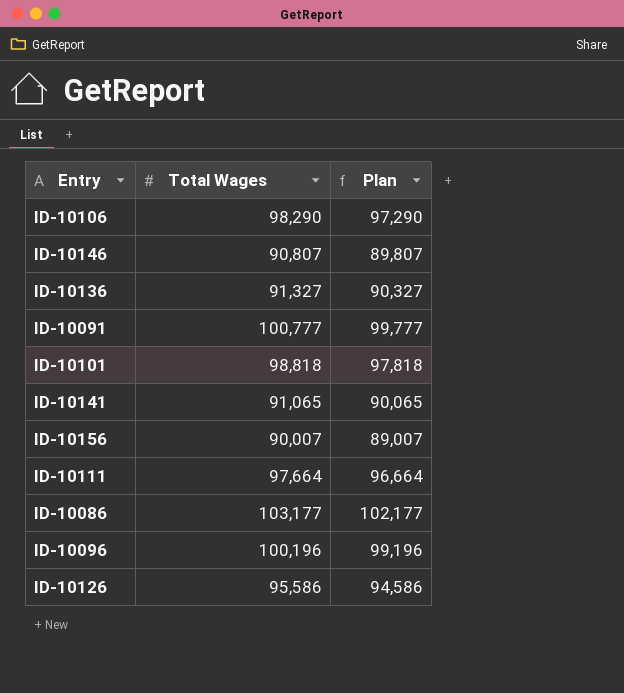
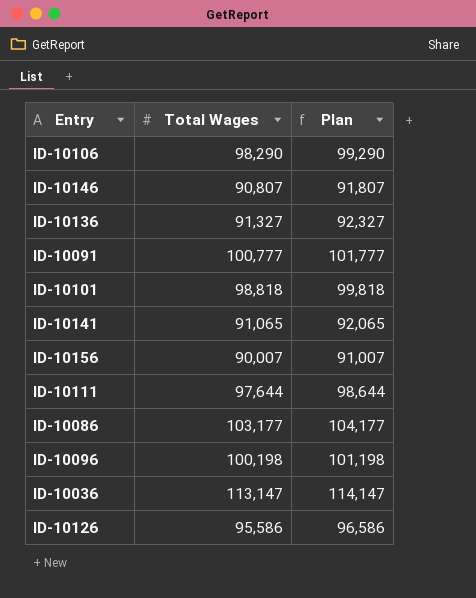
column Plan | formula: [Total Wages] - 1000 -> [Total Wages] + 1000
ID-10111 | Total Wages: 97,664 -> 97,644
ID-10096 | Total Wages: 100,196 -> 100,198
row ID-10036: none -> 113,147 | 114,147

